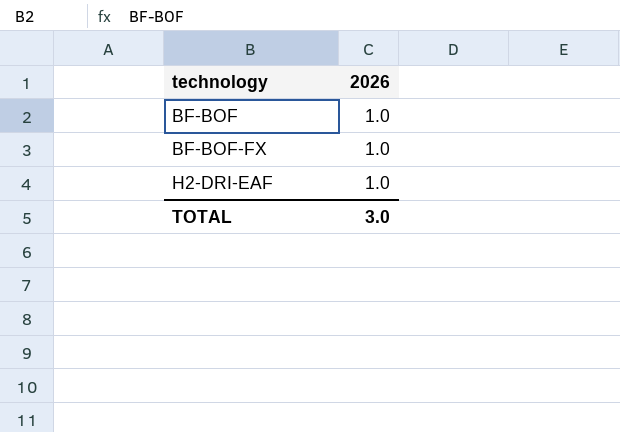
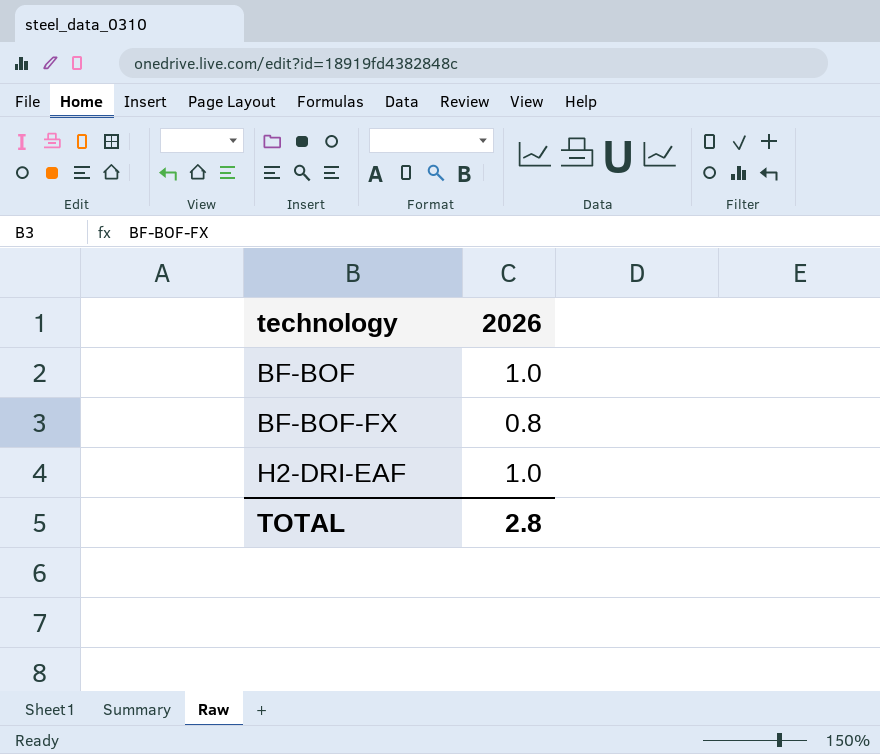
BF-BOF-FX | 2026: 1.0 -> 0.8
TOTAL | 2026: 3.0 -> 2.8

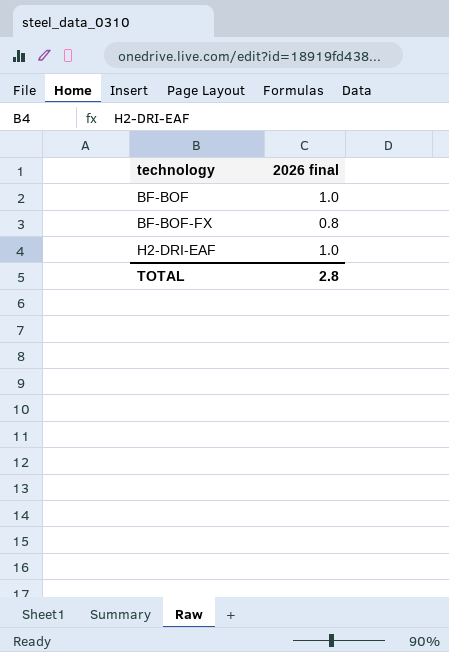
column name: 2026 -> 2026 final

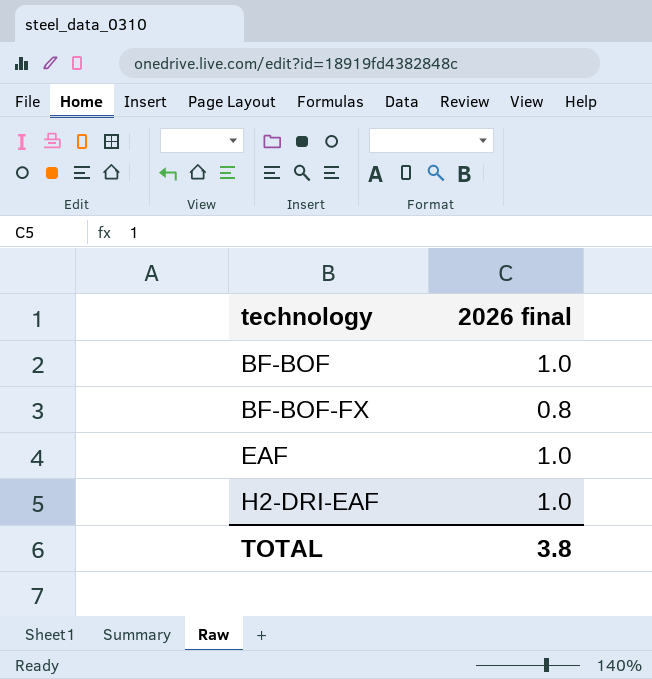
row EAF: none -> 1.0
TOTAL | 2026 final: 2.8 -> 3.8

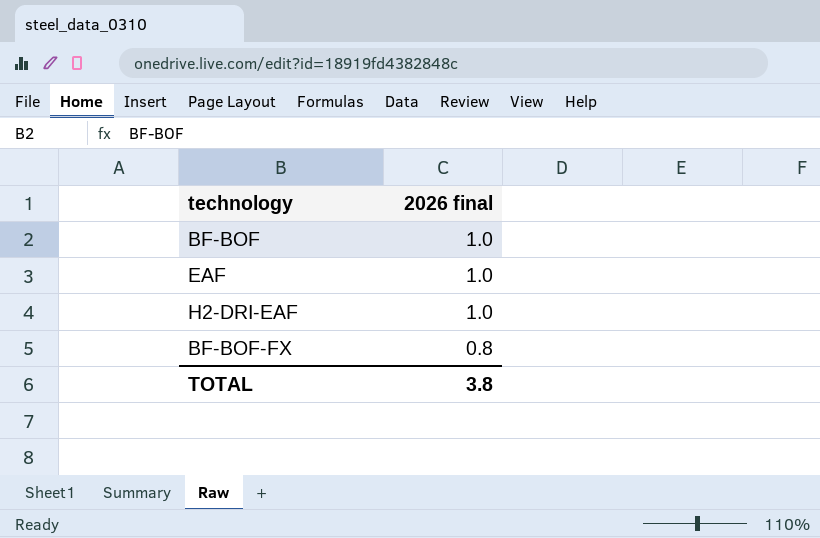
row order: technology ascending -> 2026 final descending

